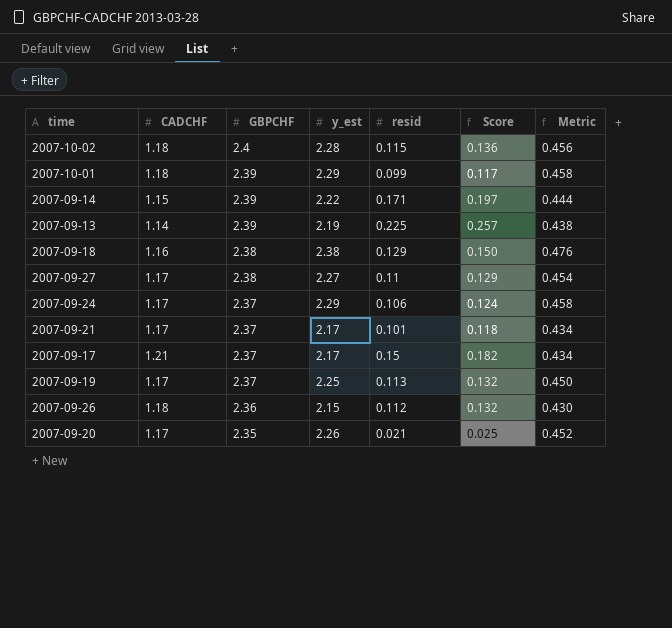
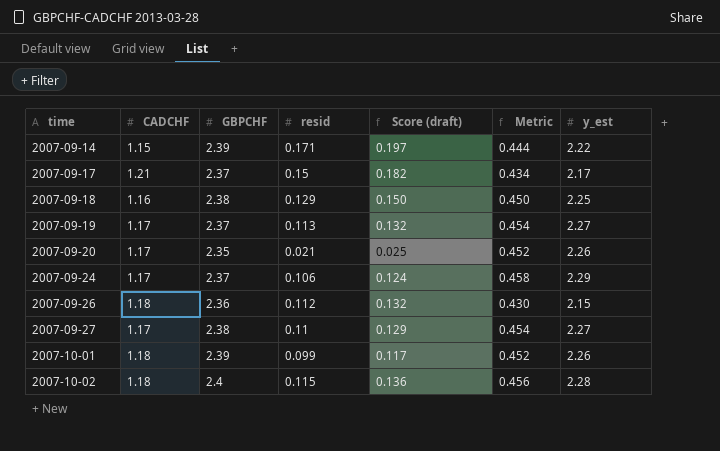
row order: GBPCHF descending -> time ascending
column name: Score -> Score (draft)
column y_est | position: 4 -> 7
row 2007-09-13: 1.14 | 2.39 | 2.19 | 0.225 | 0.257 | 0.438 -> none
row 2007-09-21: 1.17 | 2.37 | 2.17 | 0.101 | 0.118 | 0.434 -> none
2007-09-18 | Metric: 0.476 -> 0.450
2007-09-18 | y_est: 2.38 -> 2.25
2007-09-19 | Metric: 0.450 -> 0.454
2007-09-19 | y_est: 2.25 -> 2.27
2007-10-01 | Metric: 0.458 -> 0.452
2007-10-01 | y_est: 2.29 -> 2.26

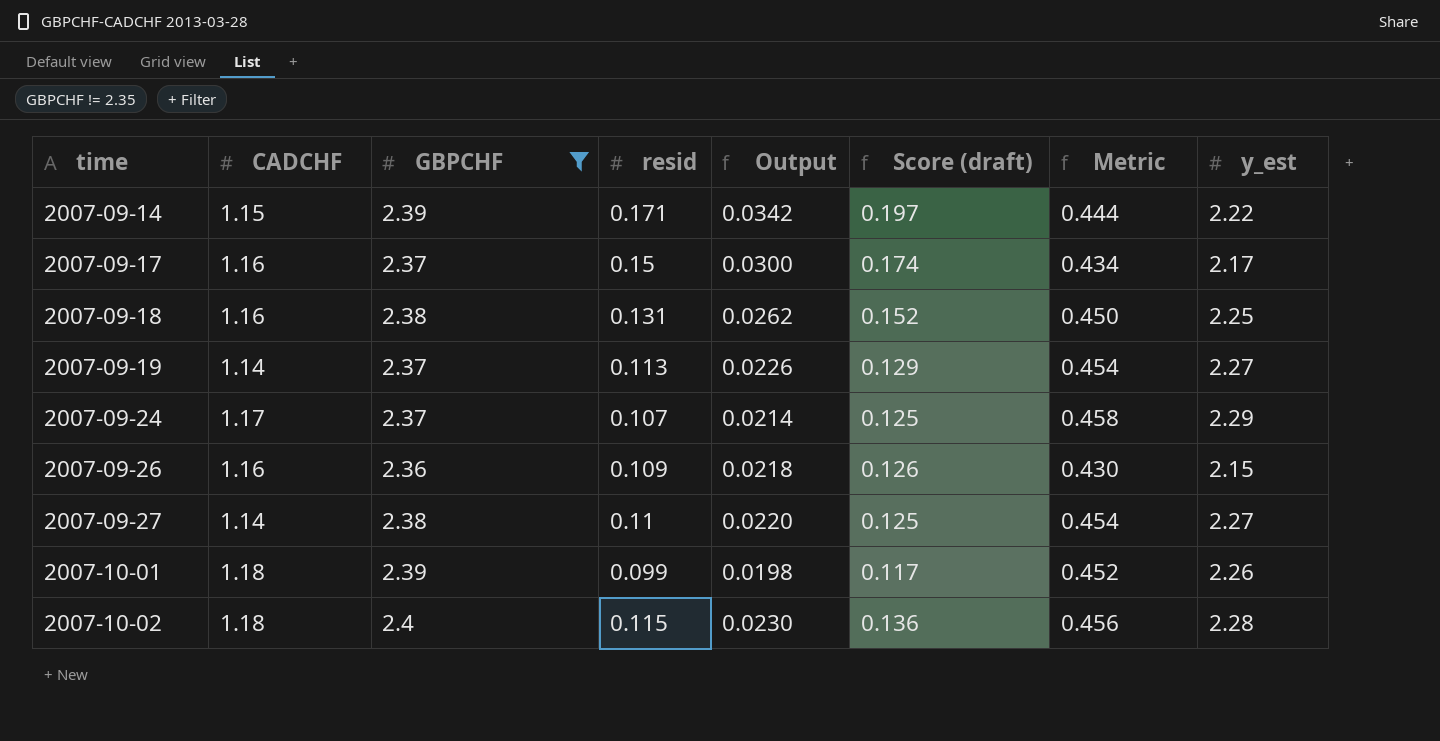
filter: none -> GBPCHF != 2.35
column Output | formula: none -> [resid] * 0.2
2007-09-17 | CADCHF: 1.21 -> 1.16
2007-09-17 | Score (draft): 0.182 -> 0.174
2007-09-18 | resid: 0.129 -> 0.131
2007-09-18 | Score (draft): 0.150 -> 0.152
2007-09-19 | CADCHF: 1.17 -> 1.14
2007-09-19 | Score (draft): 0.132 -> 0.129
2007-09-24 | resid: 0.106 -> 0.107
2007-09-24 | Score (draft): 0.124 -> 0.125
2007-09-26 | CADCHF: 1.18 -> 1.16
2007-09-26 | resid: 0.112 -> 0.109
2007-09-26 | Score (draft): 0.132 -> 0.126
2007-09-27 | CADCHF: 1.17 -> 1.14
2007-09-27 | Score (draft): 0.129 -> 0.125

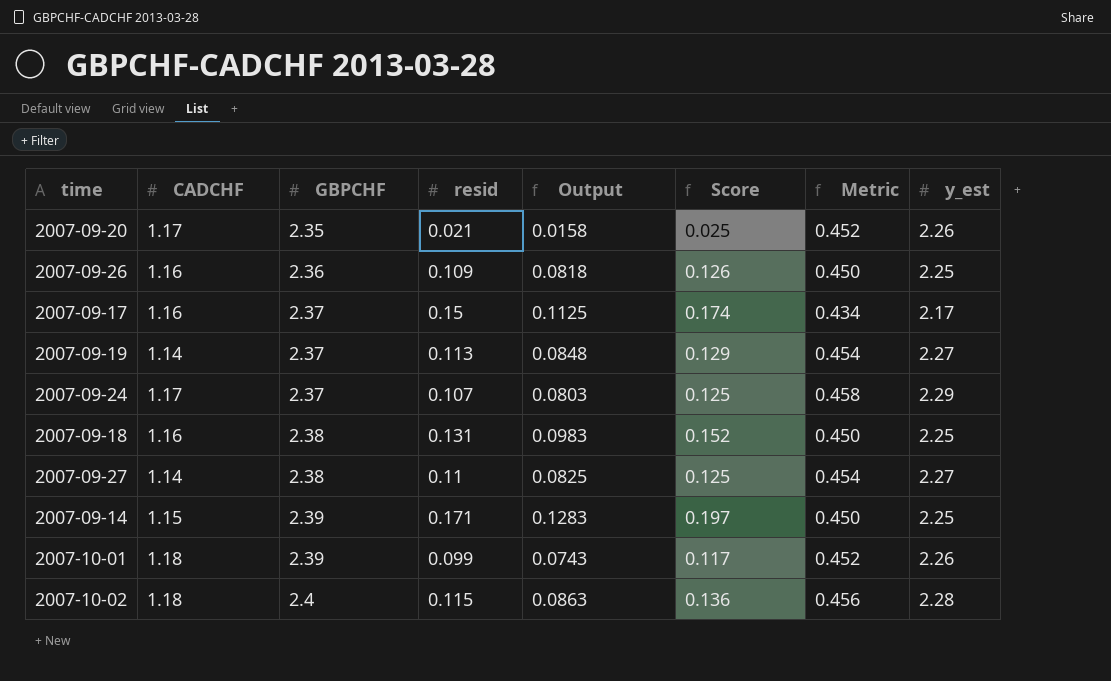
filter: GBPCHF != 2.35 -> none
row order: time ascending -> GBPCHF ascending
column Output | formula: [resid] * 0.2 -> [resid] * 0.75
column name: Score (draft) -> Score
2007-09-26 | Metric: 0.430 -> 0.450
2007-09-26 | y_est: 2.15 -> 2.25
2007-09-14 | Metric: 0.444 -> 0.450
2007-09-14 | y_est: 2.22 -> 2.25

